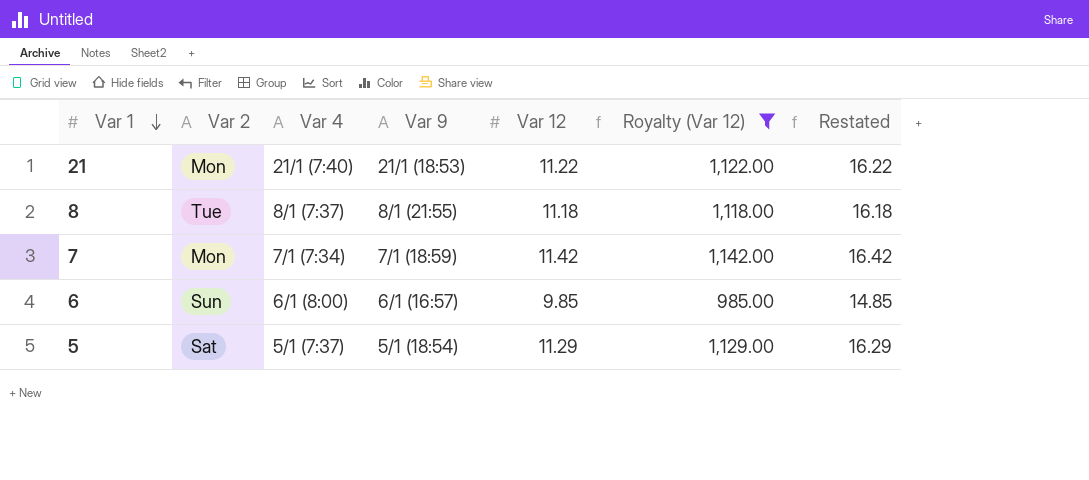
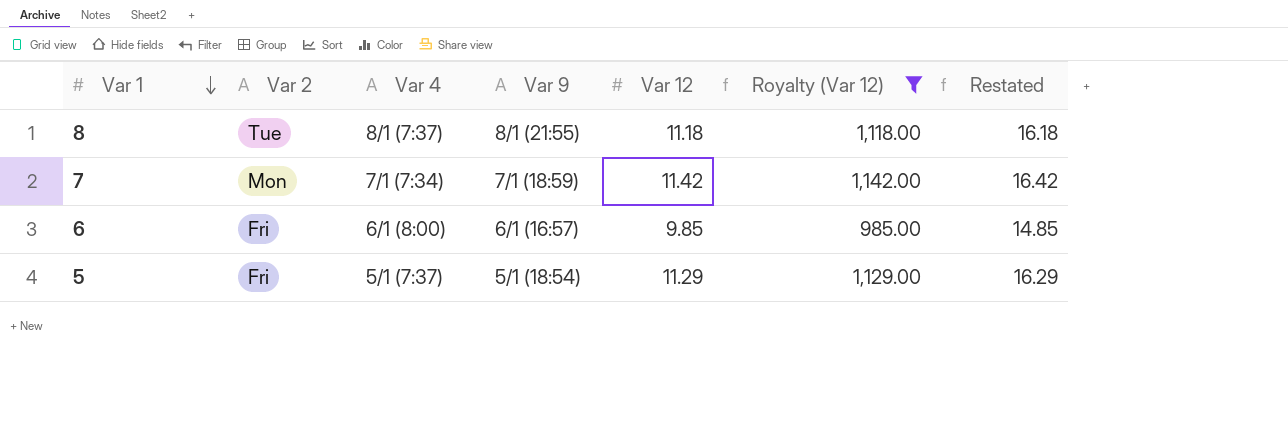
row 21: Mon | 21/1 (7:40) | 21/1 (18:53) | 11.22 | 1,122.00 | 16.22 -> none
6 | Var 2: Sun -> Fri
5 | Var 2: Sat -> Fri

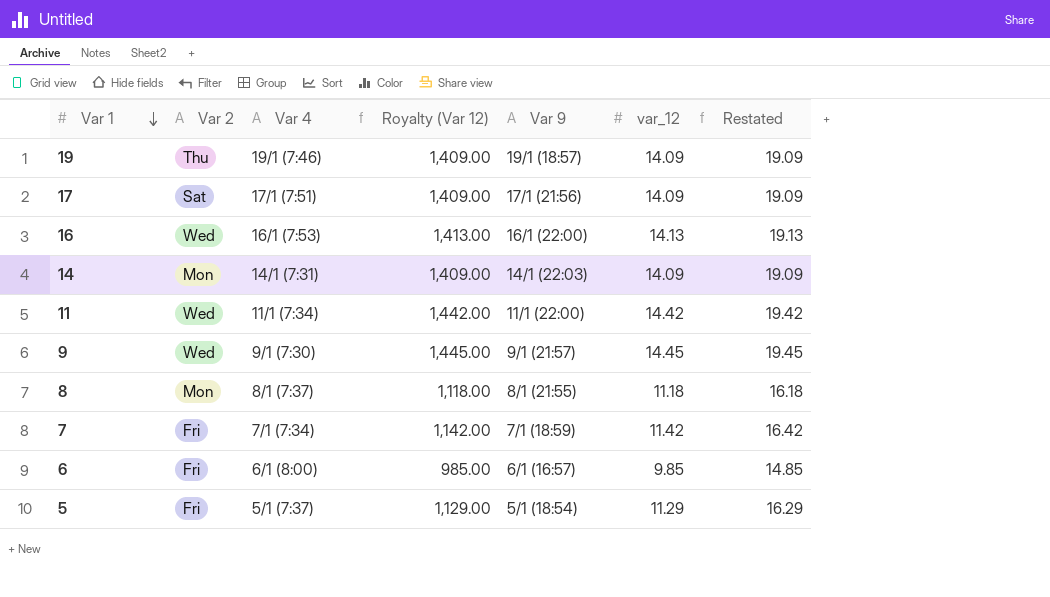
filter: Royalty (Var 12) <= 1,142.00 -> none
column Royalty (Var 12) | position: 6 -> 4
column name: Var 12 -> var_12
8 | Var 2: Tue -> Mon
7 | Var 2: Mon -> Fri

